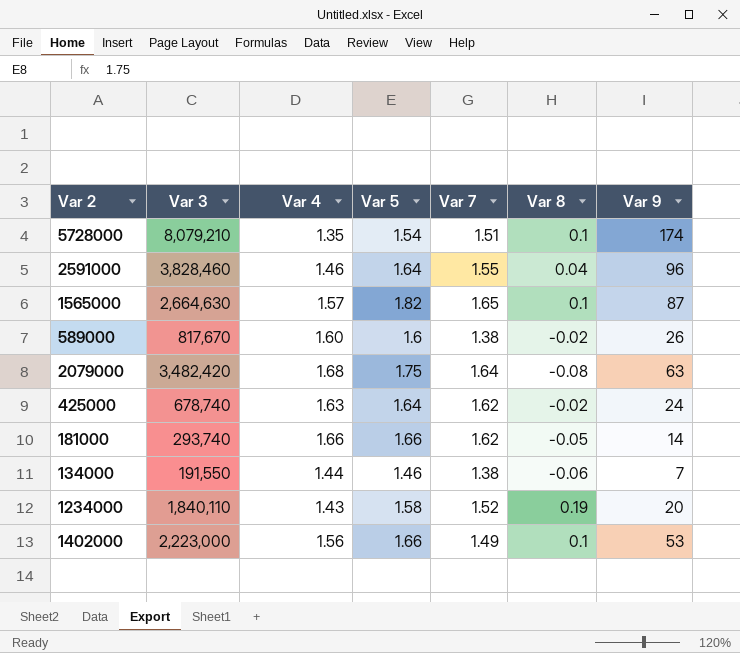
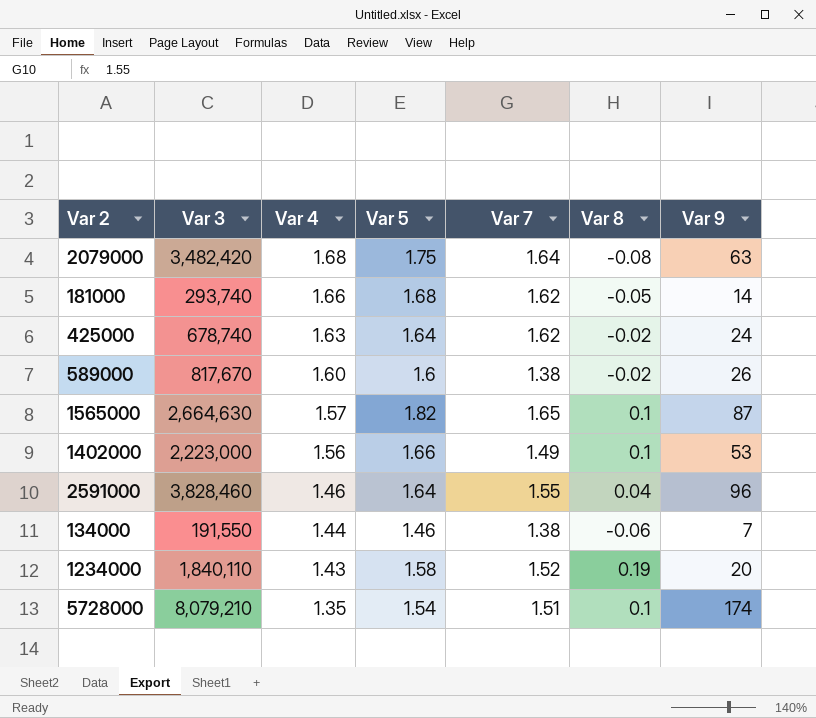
row order: none -> Var 4 descending
181000 | Var 5: 1.66 -> 1.68

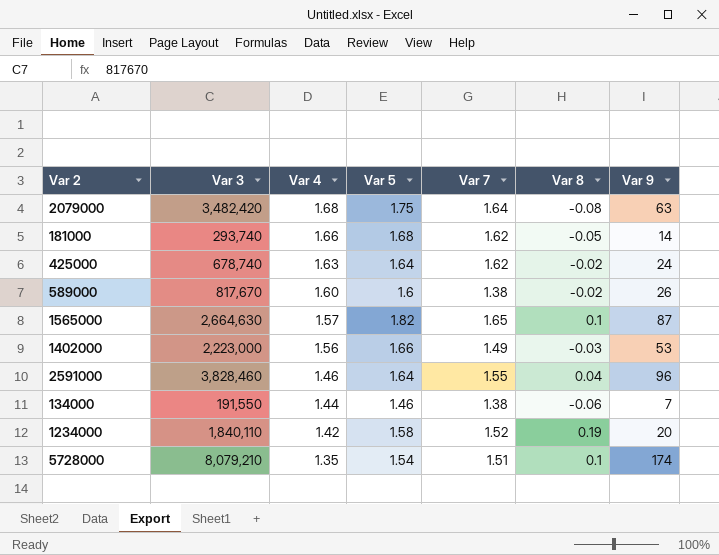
1402000 | Var 8: 0.1 -> -0.03
1234000 | Var 4: 1.43 -> 1.42

